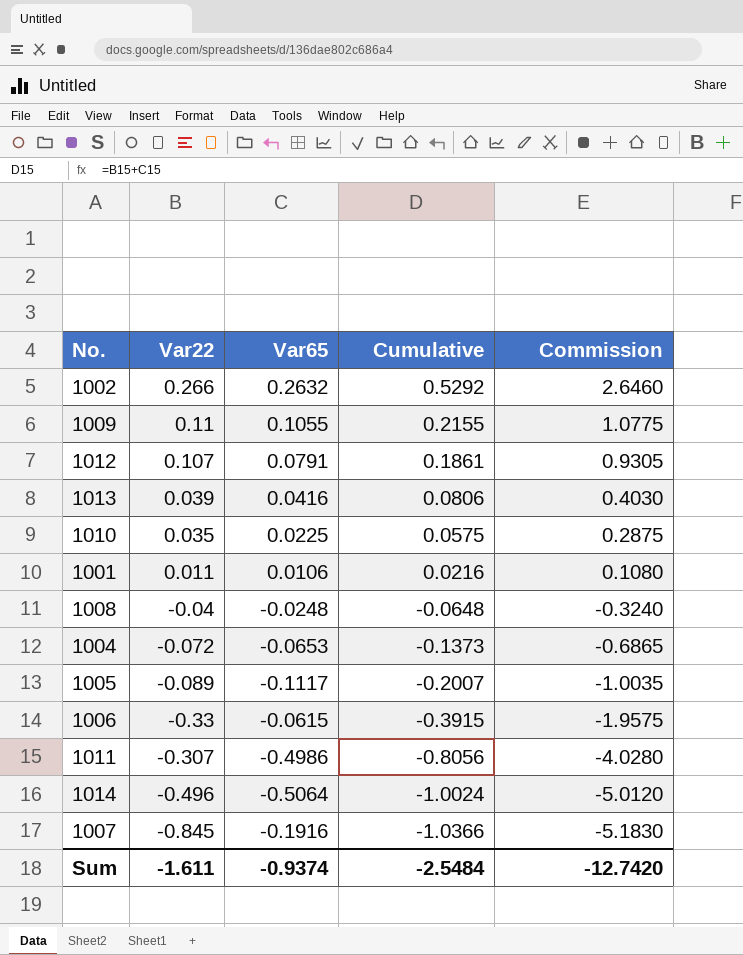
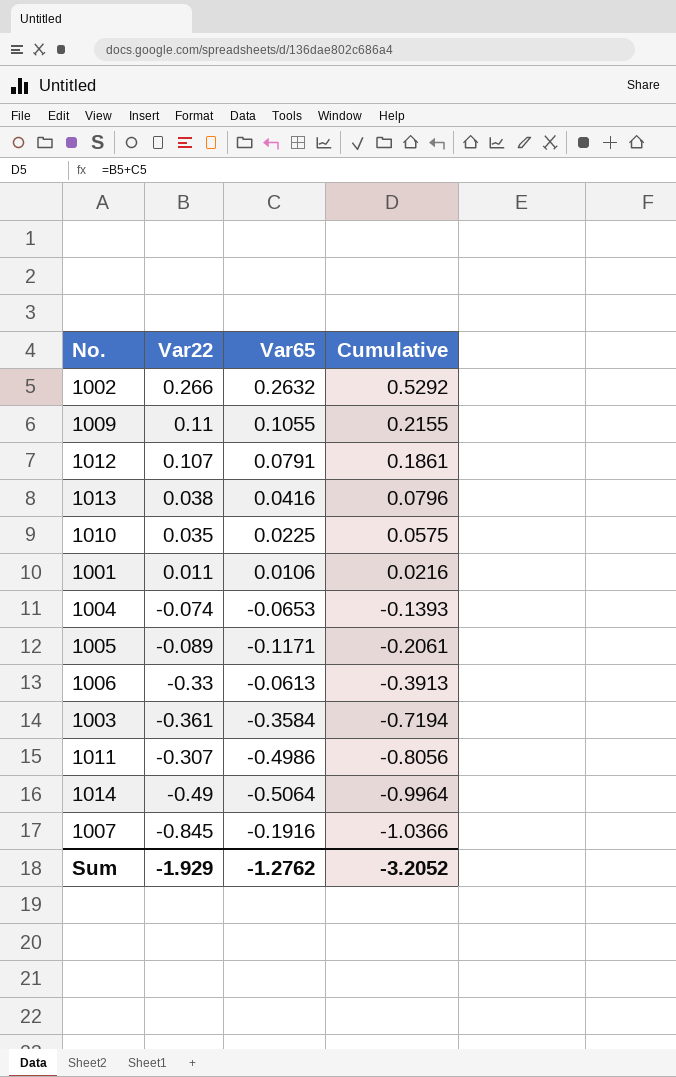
column Commission | formula: [Cumulative] * 5 -> none
row 1008: -0.04 | -0.0248 | -0.0648 | -0.3240 -> none
1013 | Var22: 0.039 -> 0.038
1013 | Cumulative: 0.0806 -> 0.0796
1004 | Var22: -0.072 -> -0.074
1004 | Cumulative: -0.1373 -> -0.1393
1005 | Var65: -0.1117 -> -0.1171
1005 | Cumulative: -0.2007 -> -0.2061
1006 | Var65: -0.0615 -> -0.0613
1006 | Cumulative: -0.3915 -> -0.3913
row 1003: none -> -0.361 | -0.3584 | -0.7194
1014 | Var22: -0.496 -> -0.49
1014 | Cumulative: -1.0024 -> -0.9964
Sum | Var22: -1.611 -> -1.929
Sum | Var65: -0.9374 -> -1.2762
Sum | Cumulative: -2.5484 -> -3.2052

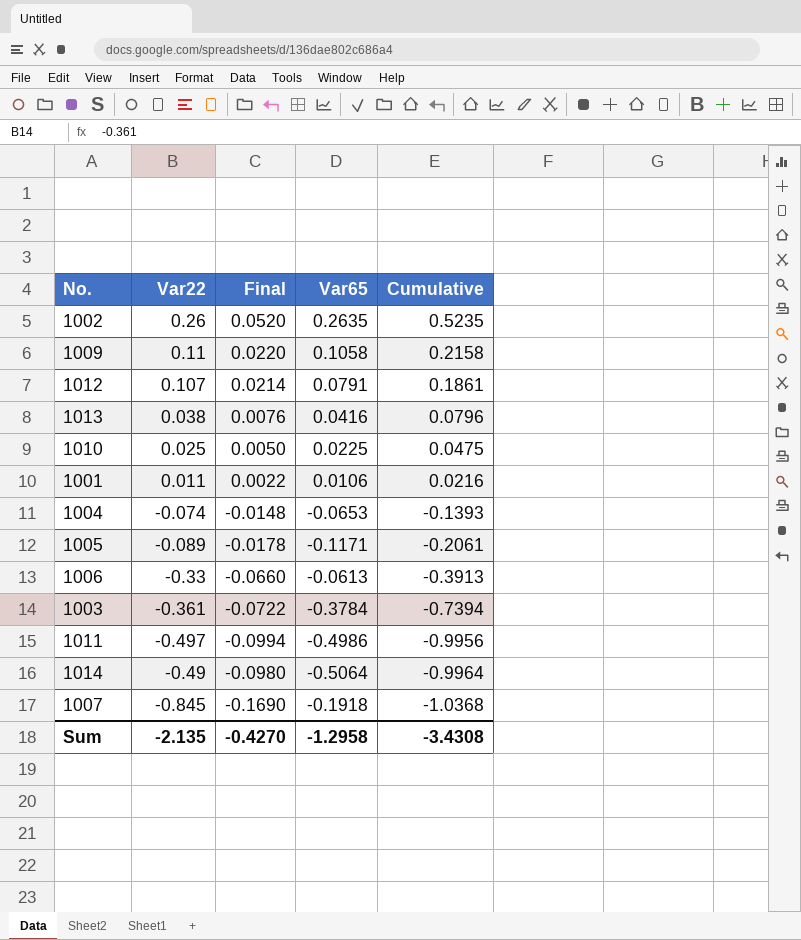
column Final | formula: none -> [Var22] * 0.2
1002 | Var22: 0.266 -> 0.26
1002 | Var65: 0.2632 -> 0.2635
1002 | Cumulative: 0.5292 -> 0.5235
1009 | Var65: 0.1055 -> 0.1058
1009 | Cumulative: 0.2155 -> 0.2158
1010 | Var22: 0.035 -> 0.025
1010 | Cumulative: 0.0575 -> 0.0475
1003 | Var65: -0.3584 -> -0.3784
1003 | Cumulative: -0.7194 -> -0.7394
1011 | Var22: -0.307 -> -0.497
1011 | Cumulative: -0.8056 -> -0.9956
1007 | Var65: -0.1916 -> -0.1918
1007 | Cumulative: -1.0366 -> -1.0368
Sum | Var22: -1.929 -> -2.135
Sum | Var65: -1.2762 -> -1.2958
Sum | Cumulative: -3.2052 -> -3.4308

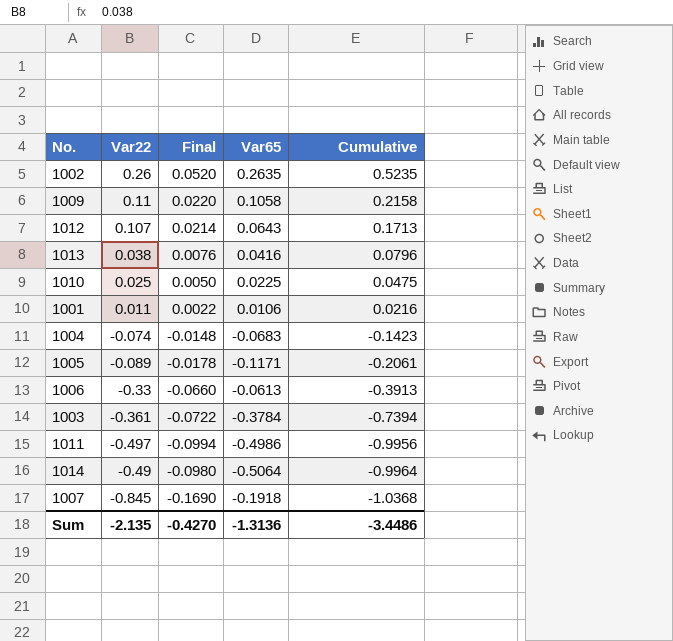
1012 | Var65: 0.0791 -> 0.0643
1012 | Cumulative: 0.1861 -> 0.1713
1004 | Var65: -0.0653 -> -0.0683
1004 | Cumulative: -0.1393 -> -0.1423
Sum | Var65: -1.2958 -> -1.3136
Sum | Cumulative: -3.4308 -> -3.4486

